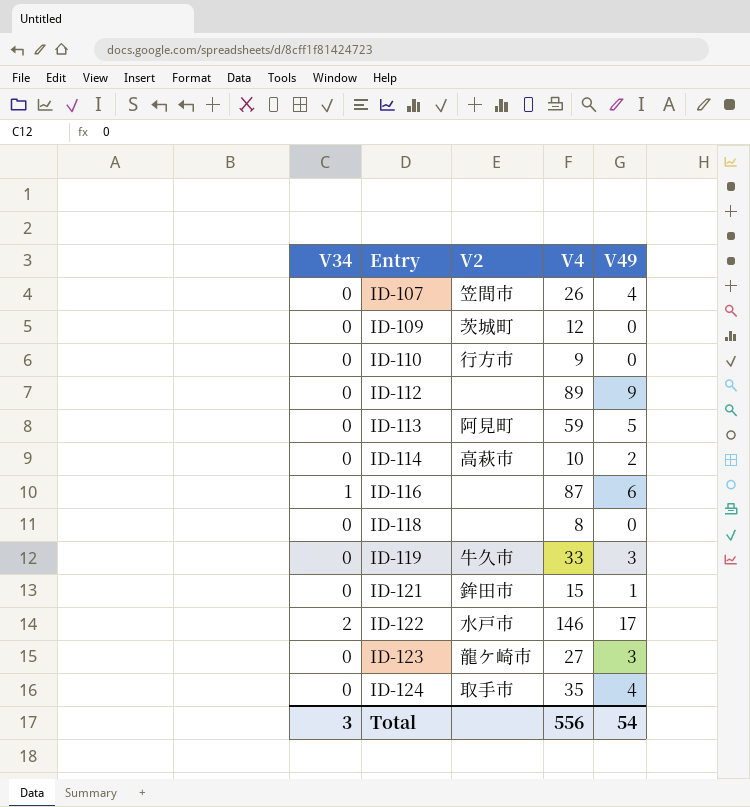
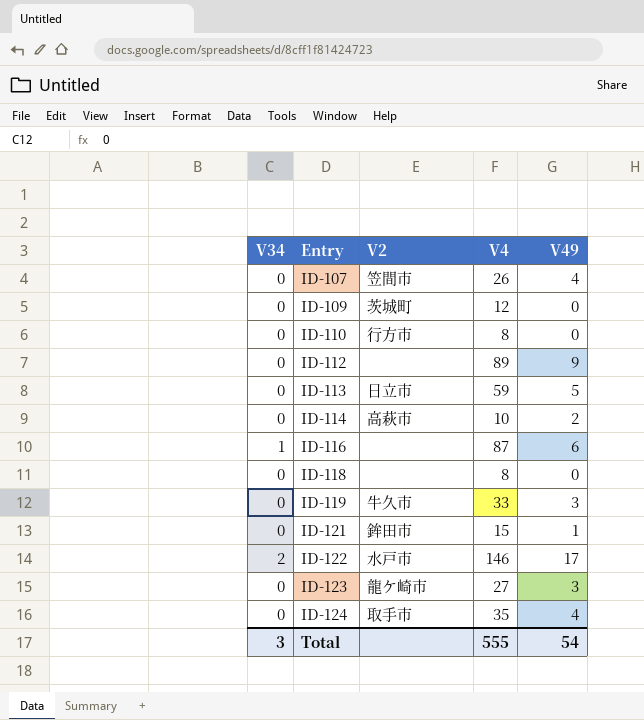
ID-110 | V4: 9 -> 8
ID-113 | V2: 阿見町 -> 日立市
Total | V4: 556 -> 555

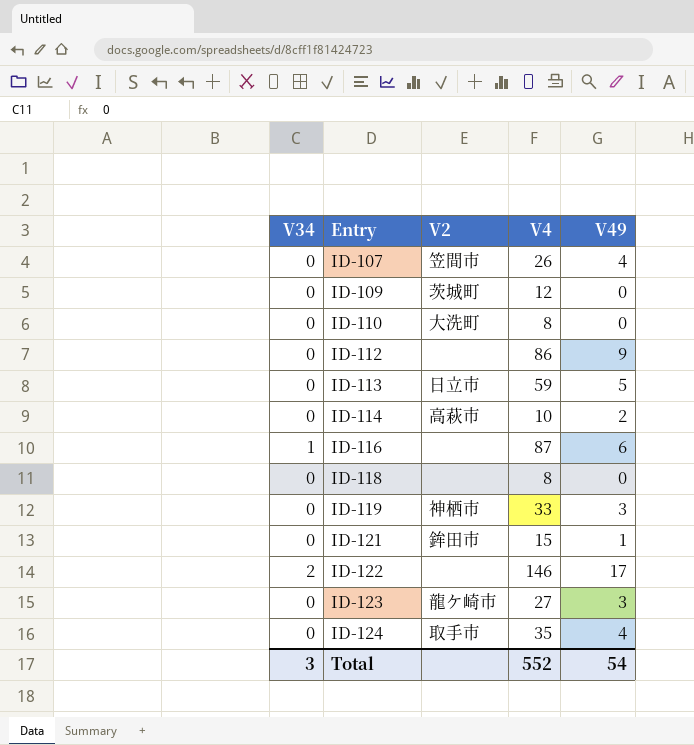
ID-110 | V2: 行方市 -> 大洗町
ID-112 | V4: 89 -> 86
ID-119 | V2: 牛久市 -> 神栖市
ID-122 | V2: 水戸市 -> none
Total | V4: 555 -> 552

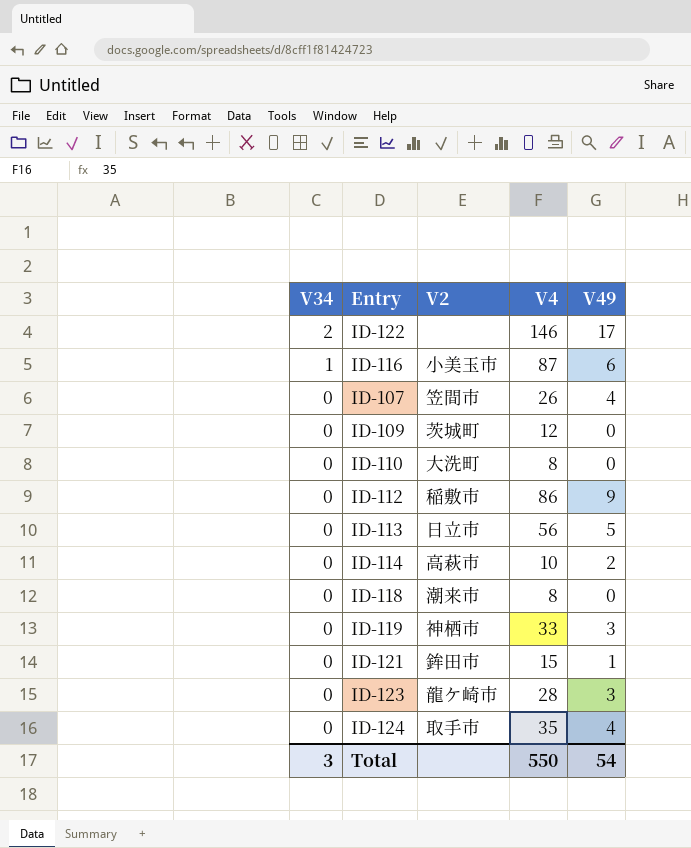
row order: Entry ascending -> V34 descending
ID-116 | V2: none -> 小美玉市
ID-112 | V2: none -> 稲敷市
ID-113 | V4: 59 -> 56
ID-118 | V2: none -> 潮来市
ID-123 | V4: 27 -> 28
Total | V4: 552 -> 550

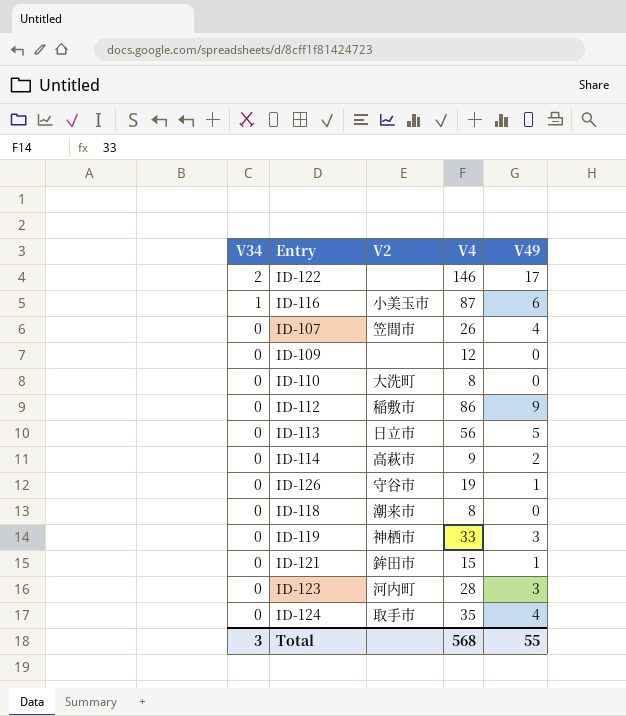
ID-109 | V2: 茨城町 -> none
ID-114 | V4: 10 -> 9
row ID-126: none -> 0 | 守谷市 | 19 | 1
ID-123 | V2: 龍ケ崎市 -> 河内町
Total | V4: 550 -> 568
Total | V49: 54 -> 55

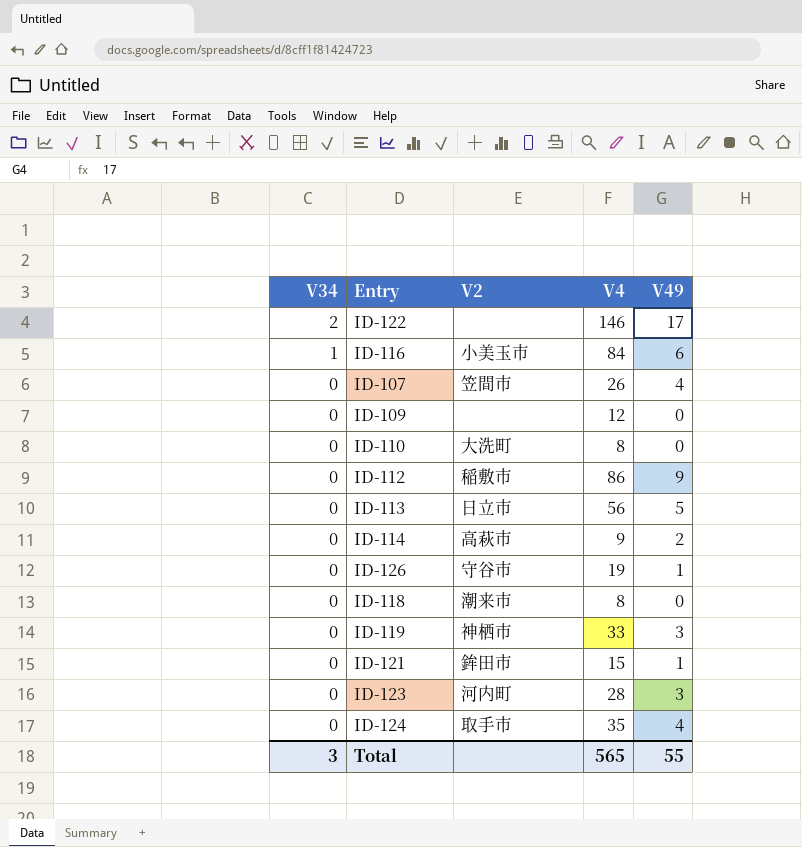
ID-116 | V4: 87 -> 84
Total | V4: 568 -> 565

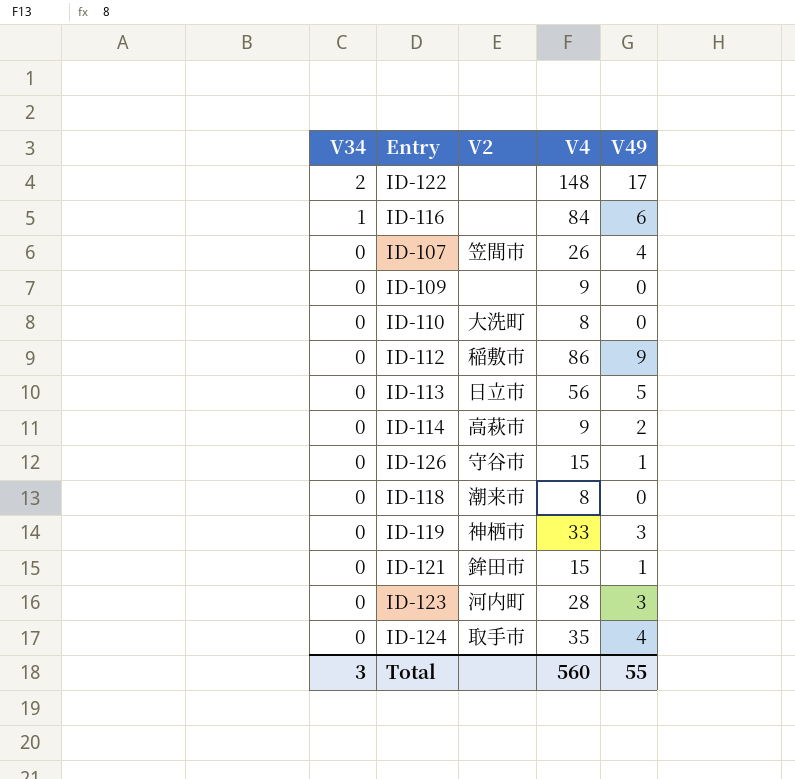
ID-122 | V4: 146 -> 148
ID-116 | V2: 小美玉市 -> none
ID-109 | V4: 12 -> 9
ID-126 | V4: 19 -> 15
Total | V4: 565 -> 560

